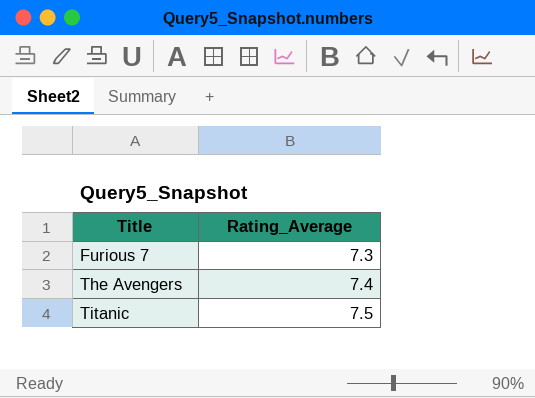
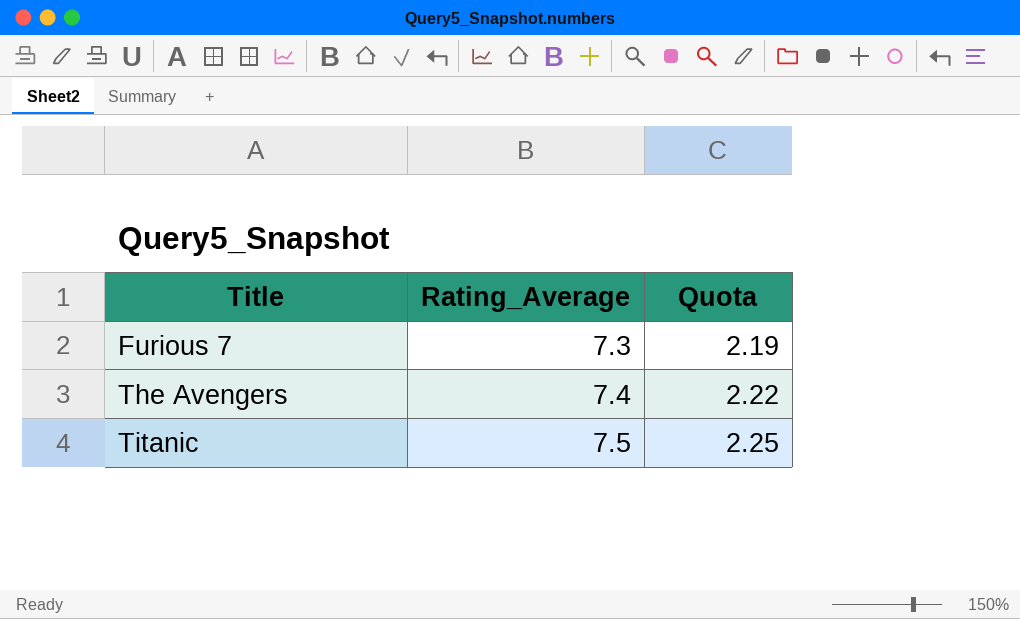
column Quota | formula: none -> [Rating_Average] * 0.3

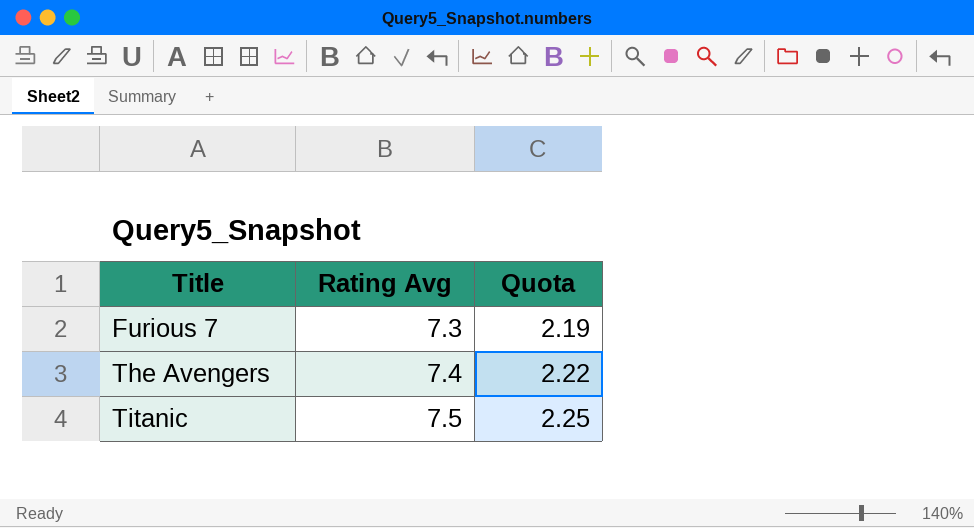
column name: Rating_Average -> Rating Avg

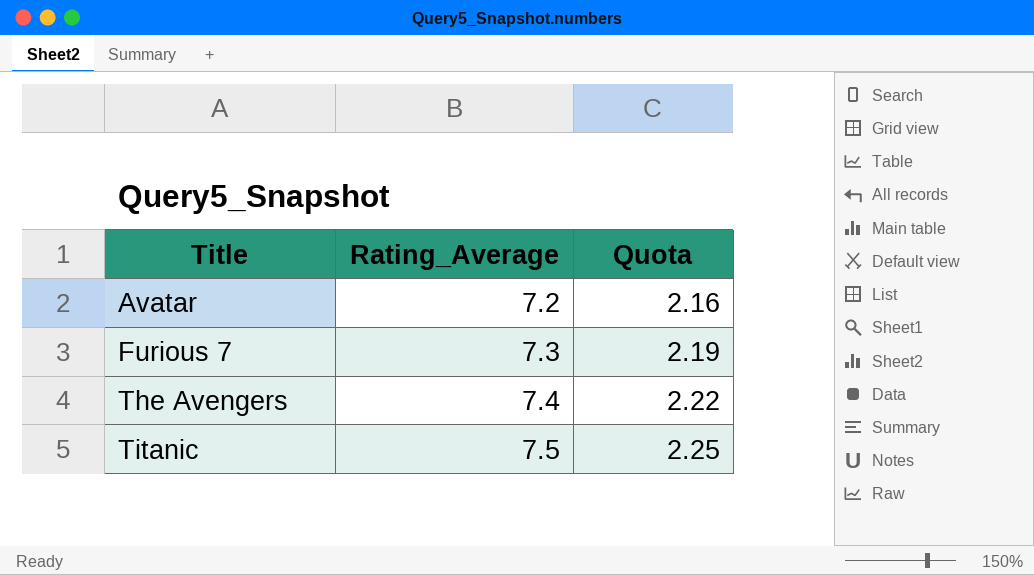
column name: Rating Avg -> Rating_Average
row Avatar: none -> 7.2 | 2.16

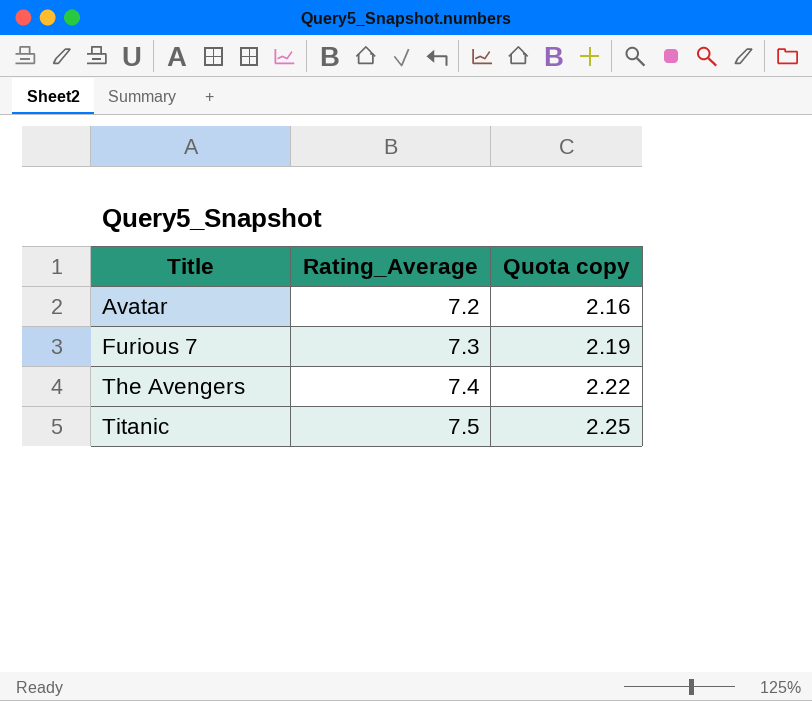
column name: Quota -> Quota copy

